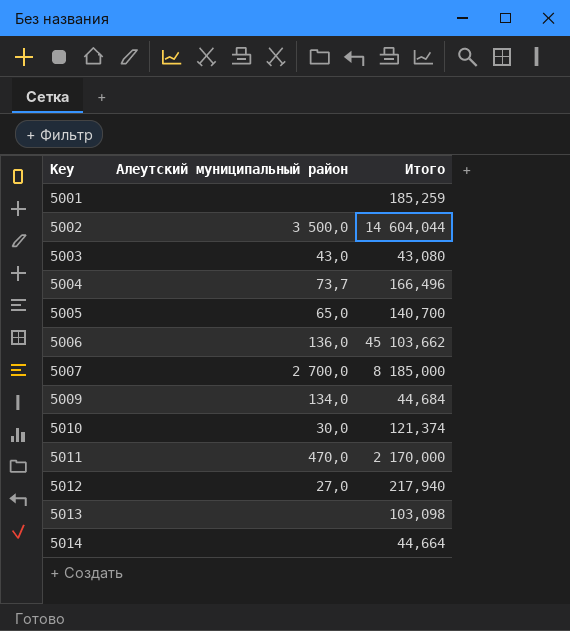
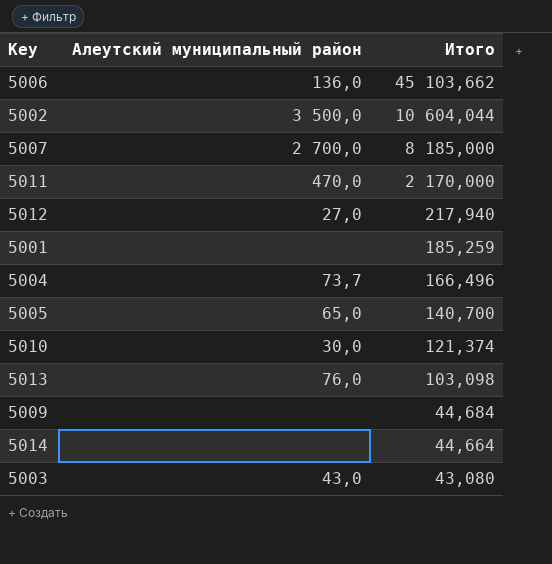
row order: Key ascending -> Итого descending
5002 | Итого: 14 604,044 -> 10 604,044
5013 | Алеутский муниципальный район: none -> 76,0
5009 | Алеутский муниципальный район: 134,0 -> none

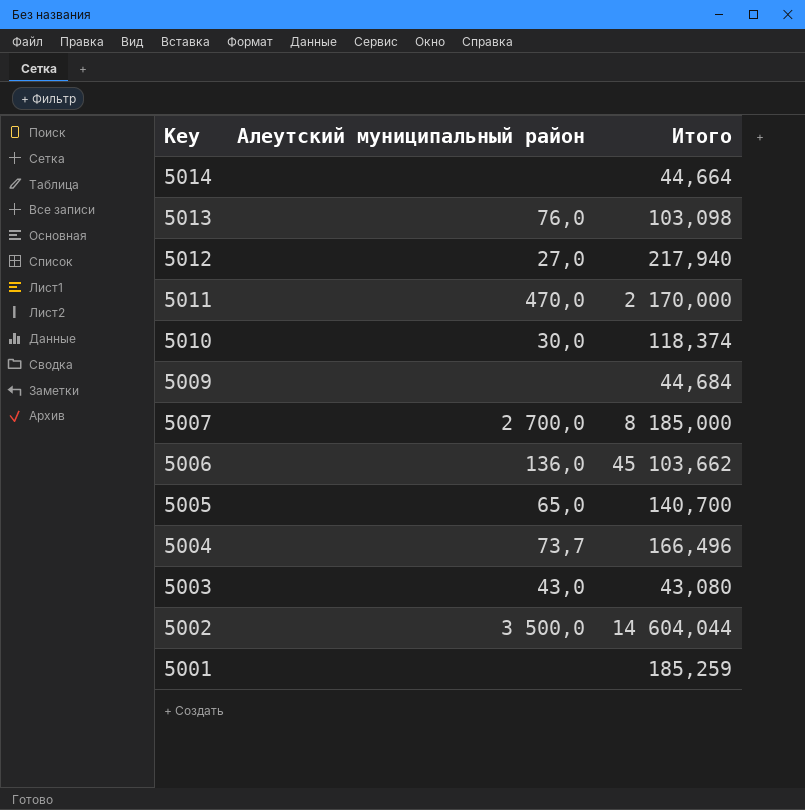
row order: Итого descending -> Key descending
5010 | Итого: 121,374 -> 118,374
5002 | Итого: 10 604,044 -> 14 604,044

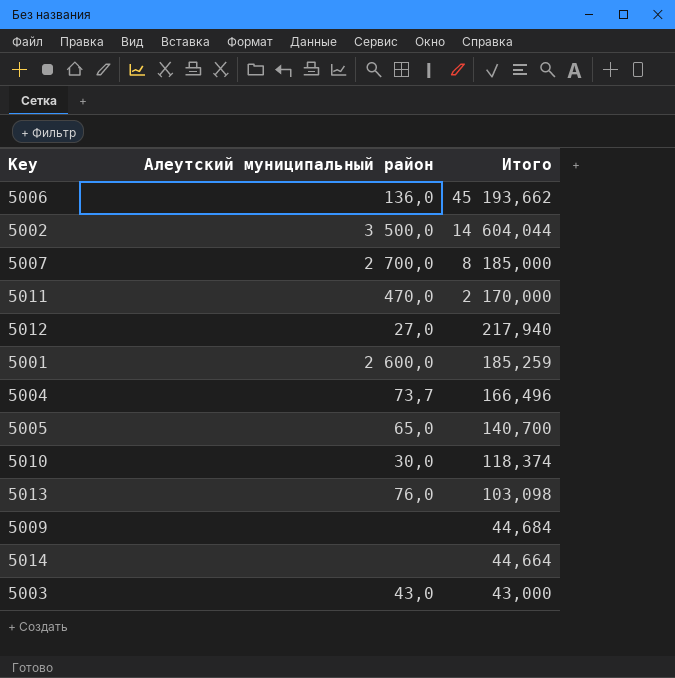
row order: Key descending -> Итого descending
5006 | Итого: 45 103,662 -> 45 193,662
5001 | Алеутский муниципальный район: none -> 2 600,0
5003 | Итого: 43,080 -> 43,000

